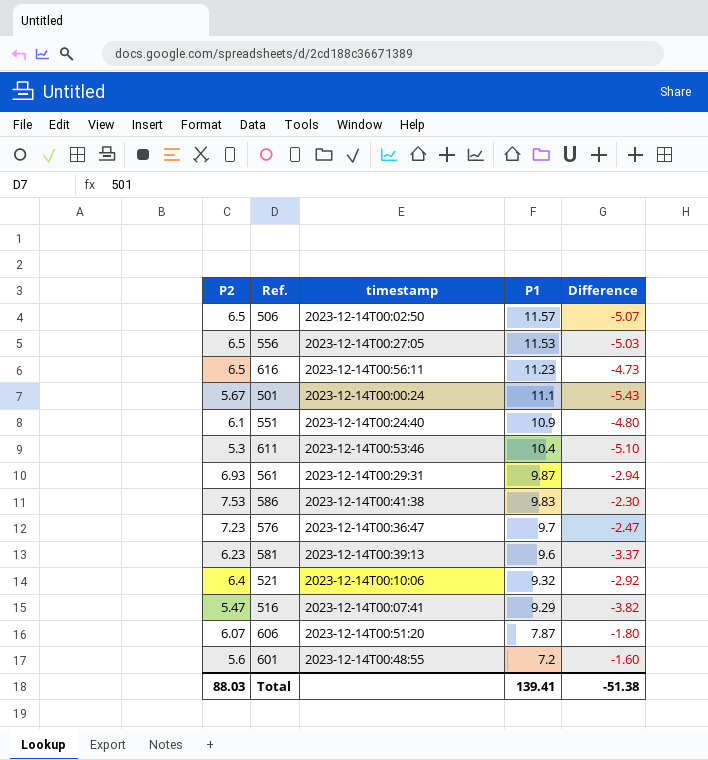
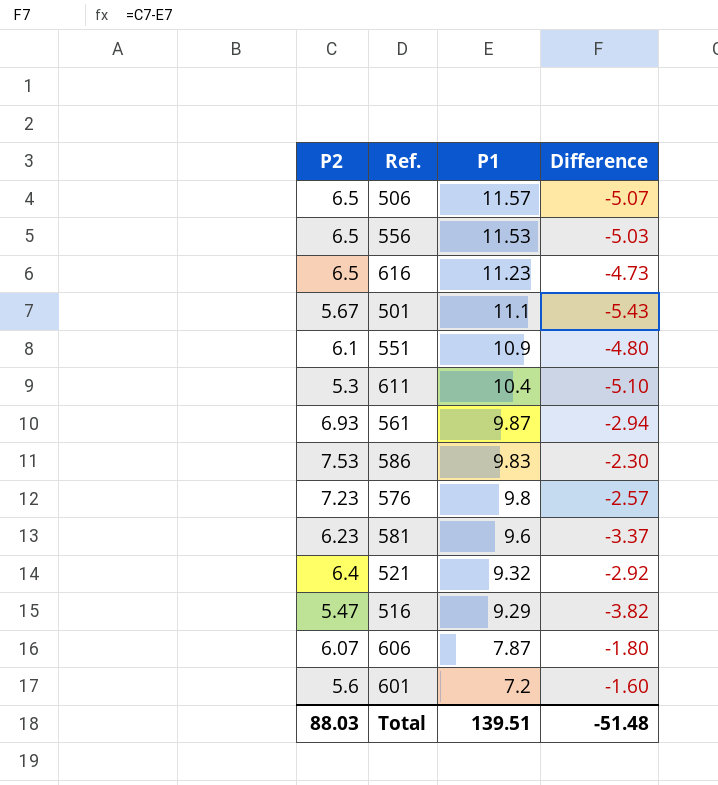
column timestamp | position: 3 -> none
576 | P1: 9.7 -> 9.8
576 | Difference: -2.47 -> -2.57
Total | P1: 139.41 -> 139.51
Total | Difference: -51.38 -> -51.48

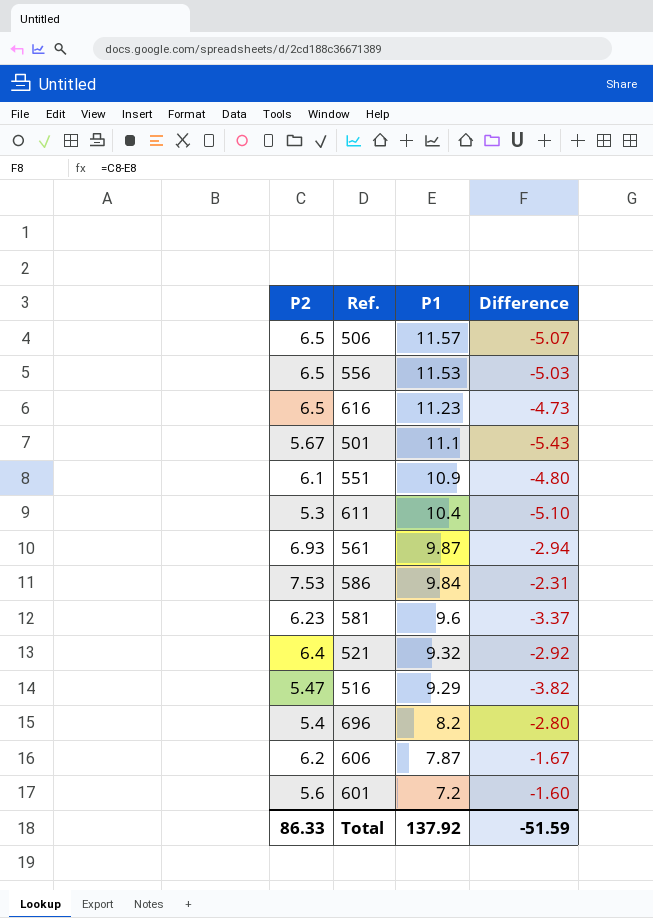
row 576: 7.23 | 9.8 | -2.57 -> none
586 | P1: 9.83 -> 9.84
586 | Difference: -2.30 -> -2.31
row 696: none -> 5.4 | 8.2 | -2.80
606 | P2: 6.07 -> 6.2
606 | Difference: -1.80 -> -1.67
Total | P2: 88.03 -> 86.33
Total | P1: 139.51 -> 137.92
Total | Difference: -51.48 -> -51.59

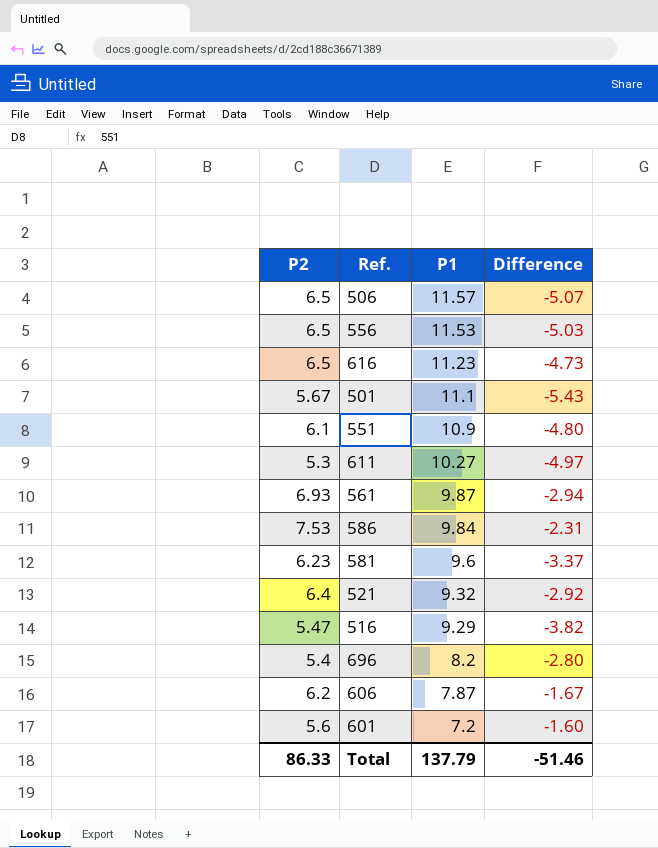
611 | P1: 10.4 -> 10.27
611 | Difference: -5.10 -> -4.97
Total | P1: 137.92 -> 137.79
Total | Difference: -51.59 -> -51.46

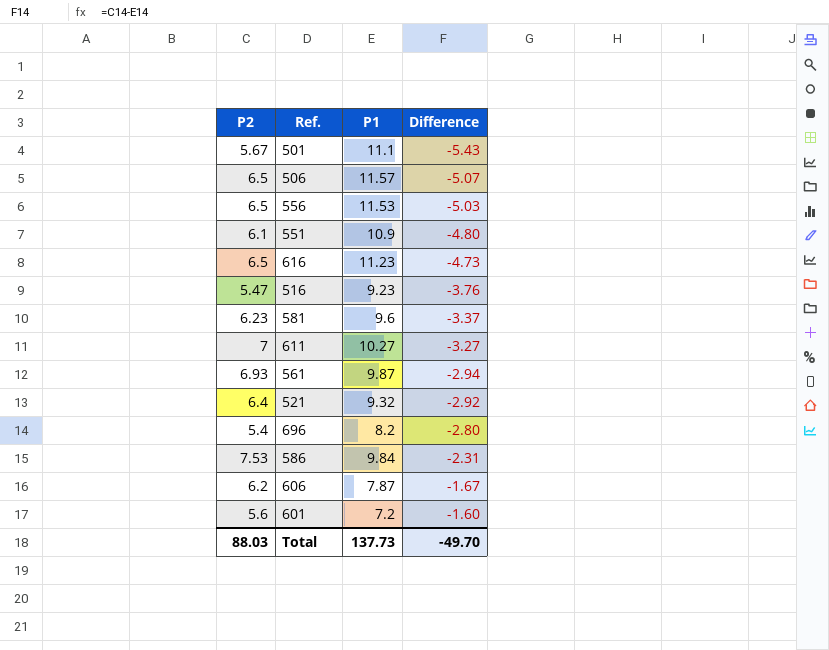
row order: P1 descending -> Difference ascending
516 | P1: 9.29 -> 9.23
516 | Difference: -3.82 -> -3.76
611 | P2: 5.3 -> 7
611 | Difference: -4.97 -> -3.27
Total | P2: 86.33 -> 88.03
Total | P1: 137.79 -> 137.73
Total | Difference: -51.46 -> -49.70

